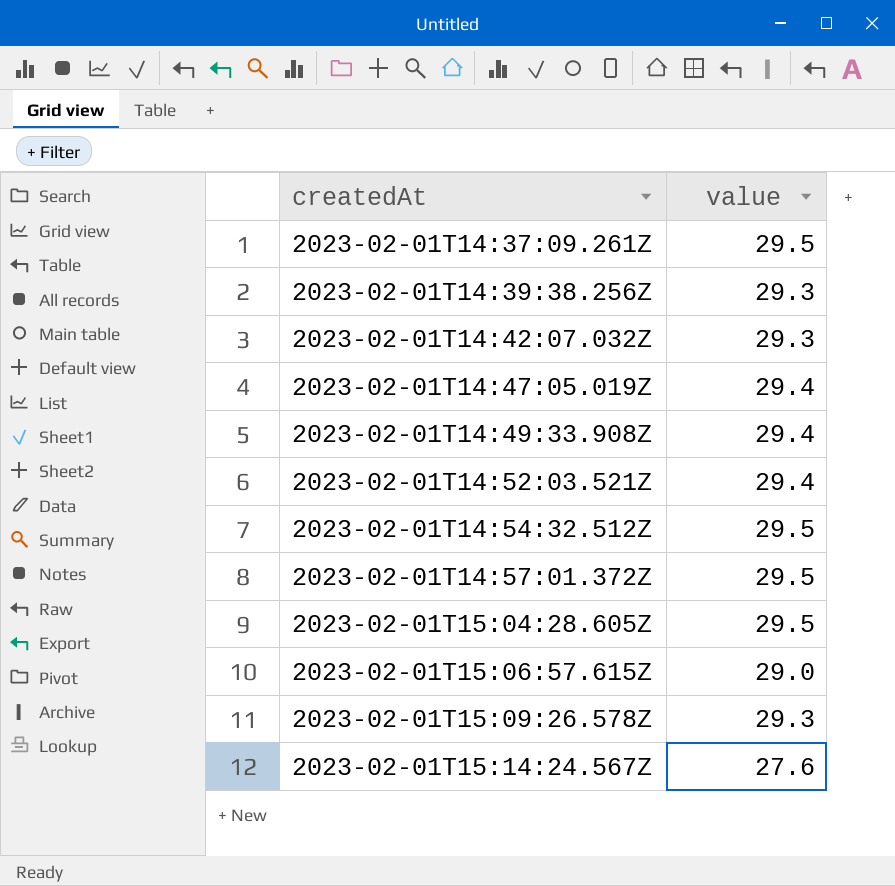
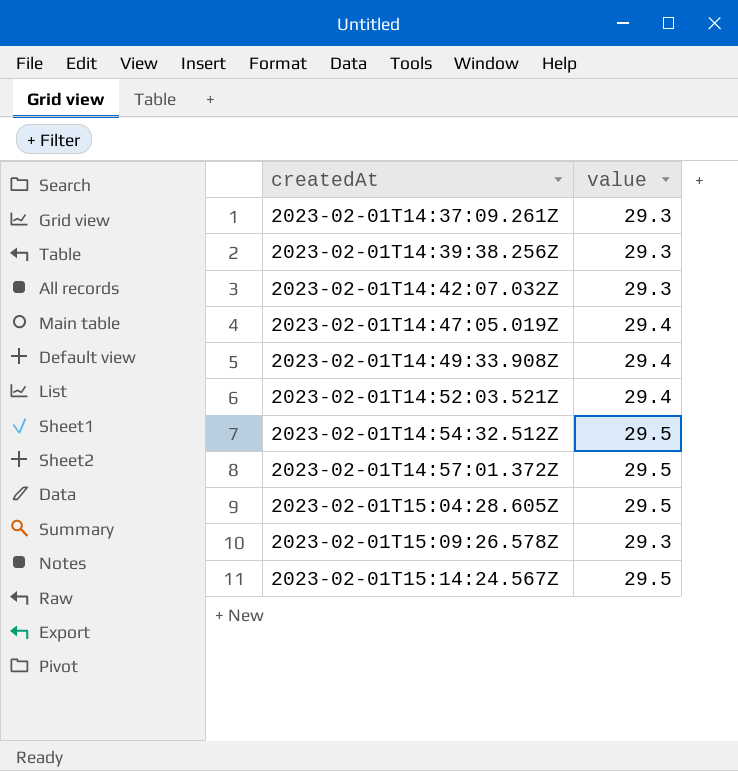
row 2023-02-01T15:06:57.615Z: 29.0 -> none
2023-02-01T14:37:09.261Z | value: 29.5 -> 29.3
2023-02-01T15:14:24.567Z | value: 27.6 -> 29.5

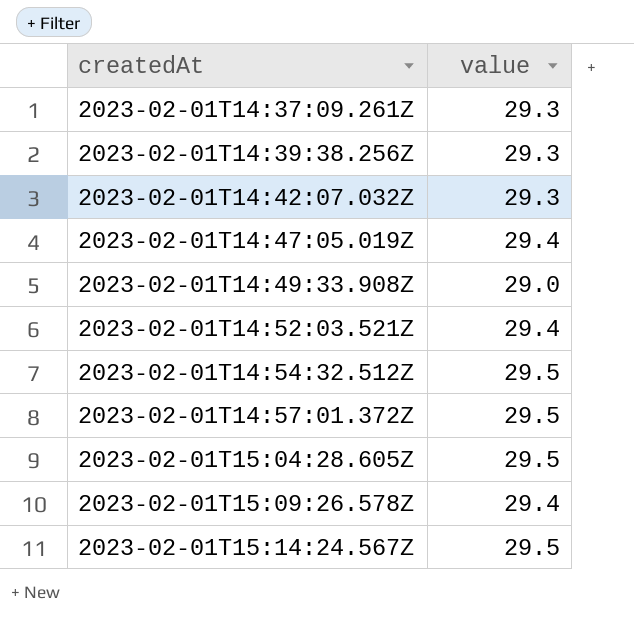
2023-02-01T14:49:33.908Z | value: 29.4 -> 29.0
2023-02-01T15:09:26.578Z | value: 29.3 -> 29.4

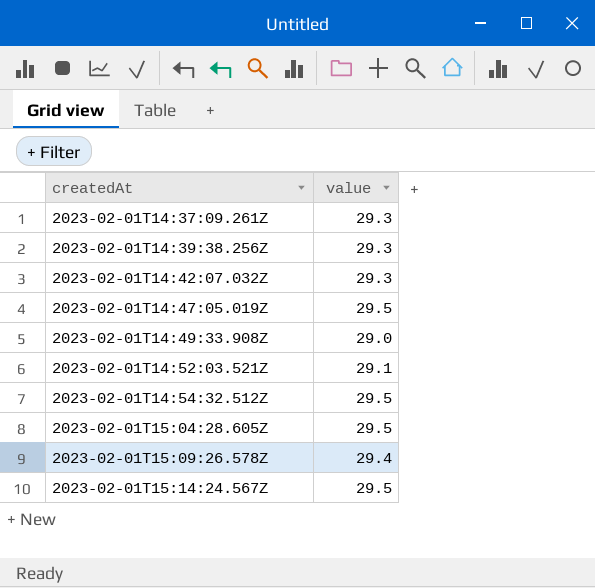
row 2023-02-01T14:57:01.372Z: 29.5 -> none
2023-02-01T14:47:05.019Z | value: 29.4 -> 29.5
2023-02-01T14:52:03.521Z | value: 29.4 -> 29.1

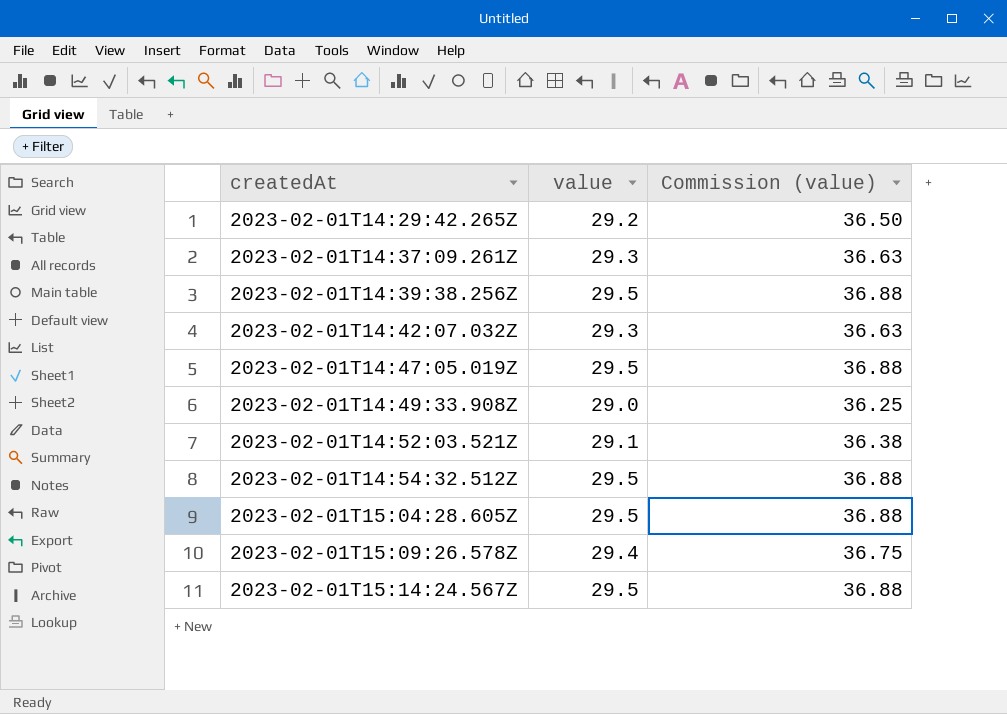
column Commission (value) | formula: none -> [value] * 1.25
row 2023-02-01T14:29:42.265Z: none -> 29.2 | 36.50
2023-02-01T14:39:38.256Z | value: 29.3 -> 29.5

